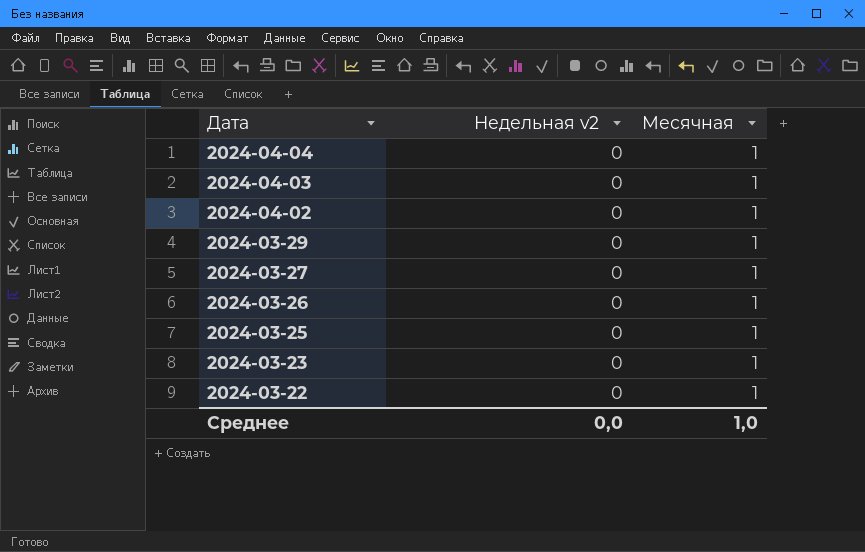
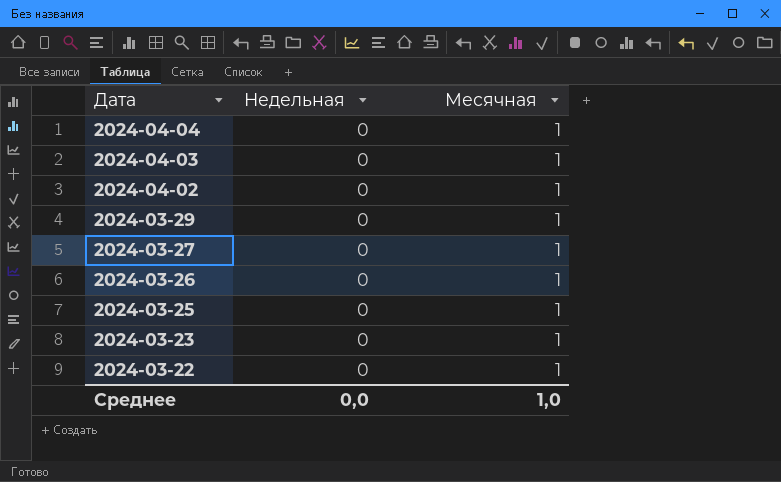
column name: Недельная v2 -> Недельная

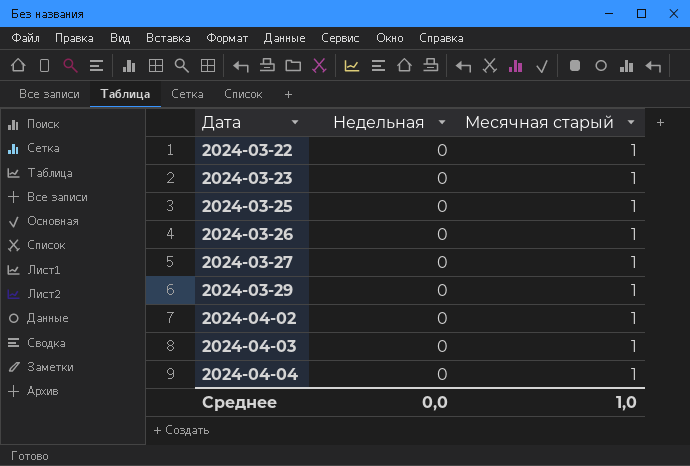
row order: Дата descending -> Дата ascending
column name: Месячная -> Месячная старый

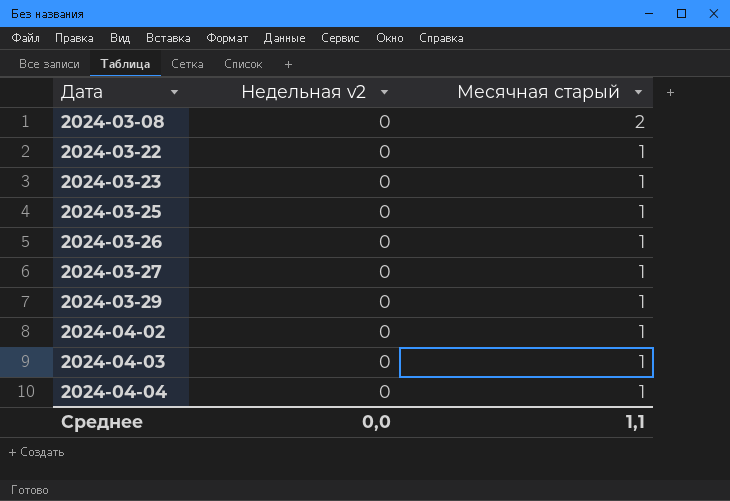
column name: Недельная -> Недельная v2
row 2024-03-08: none -> 0 | 2
Среднее | Месячная старый: 1,0 -> 1,1

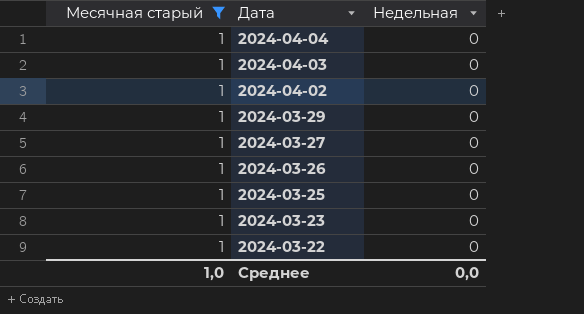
filter: none -> Месячная старый = 1
row order: Дата ascending -> Дата descending
column Месячная старый | position: 3 -> 1
column name: Недельная v2 -> Недельная
Среднее | Месячная старый: 1,1 -> 1,0

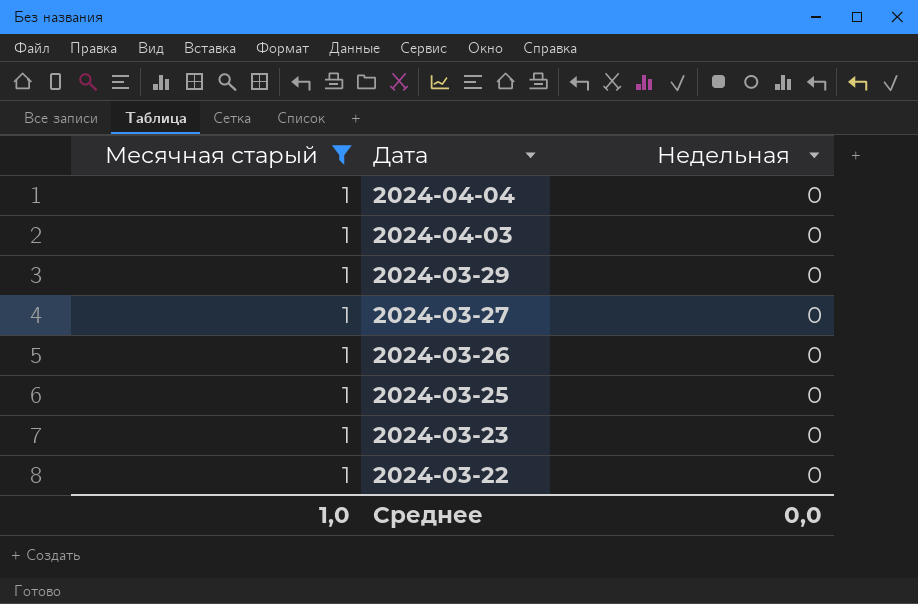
row 2024-04-02: 1 | 0 -> none

